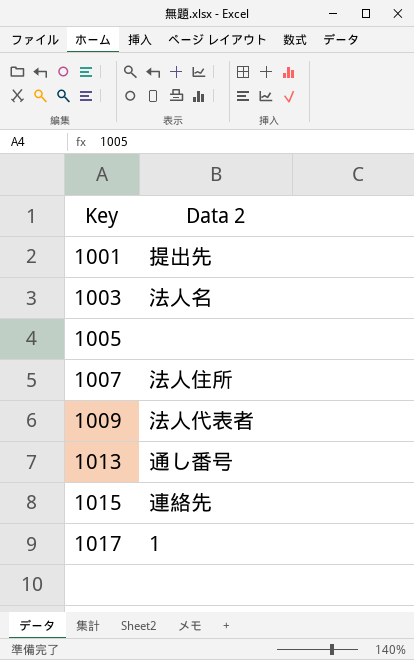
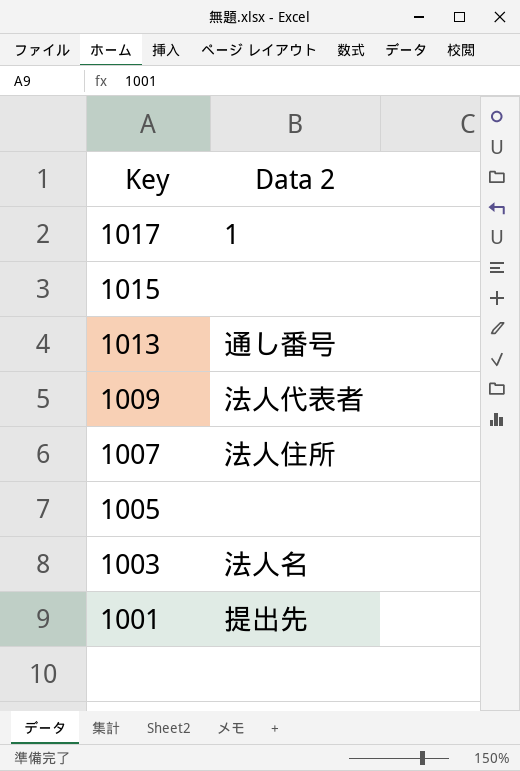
row order: Key ascending -> Key descending
1015 | Data 2: 連絡先 -> none

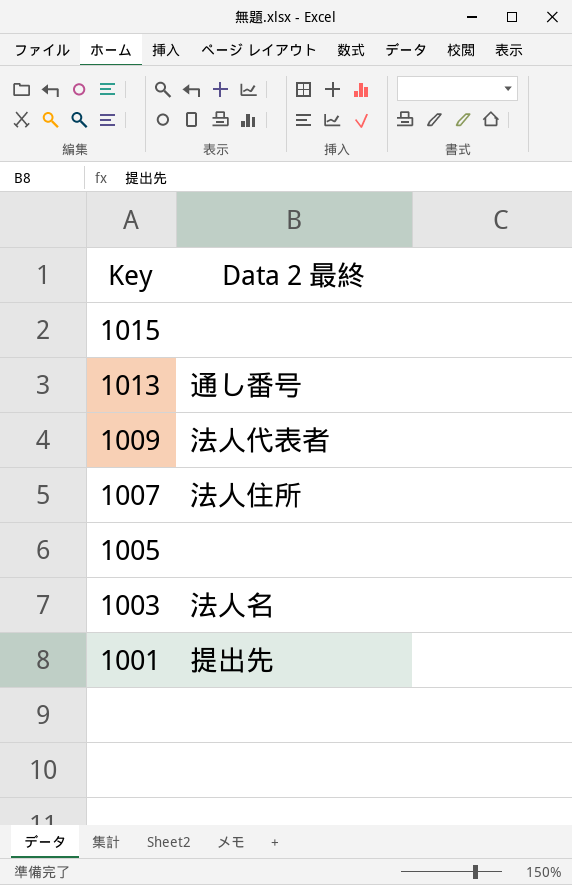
column name: Data 2 -> Data 2 最終
row 1017: 1 -> none

